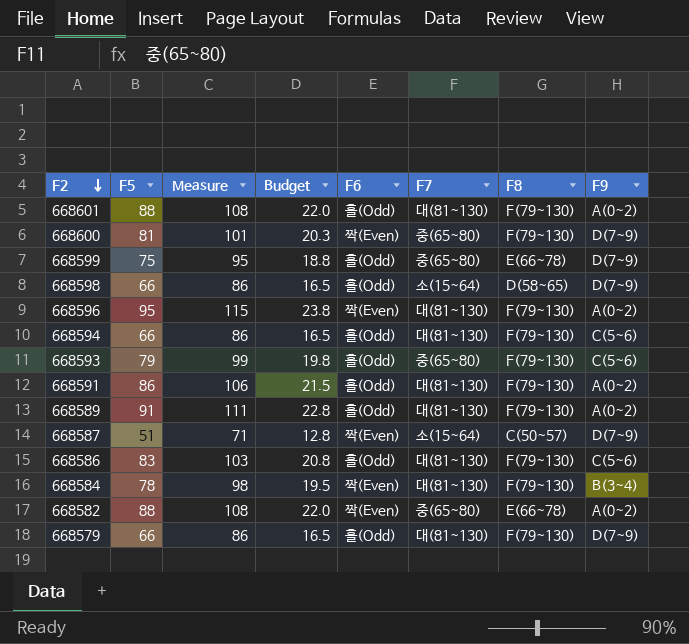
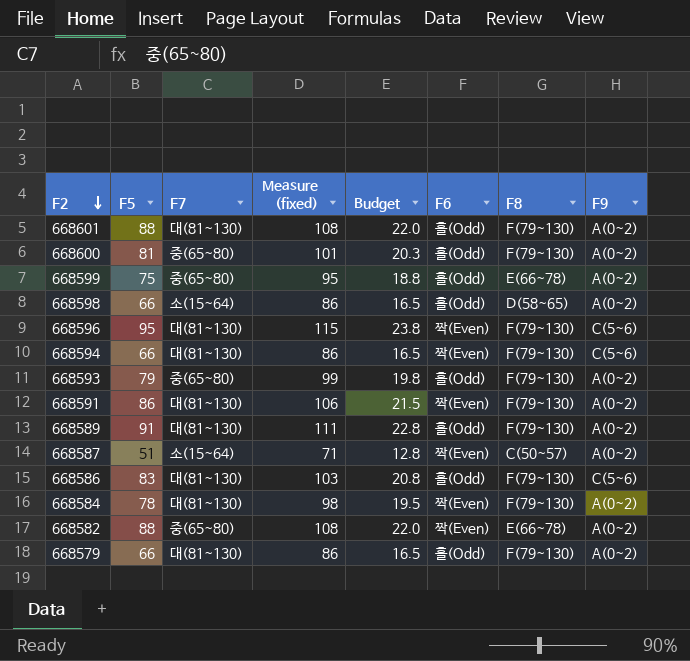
column F7 | position: 6 -> 3
column name: Measure -> Measure (fixed)
668600 | F6: 짝(Even) -> 홀(Odd)
668600 | F9: D(7~9) -> A(0~2)
668599 | F9: D(7~9) -> A(0~2)
668598 | F9: D(7~9) -> A(0~2)
668596 | F9: A(0~2) -> C(5~6)
668594 | F6: 홀(Odd) -> 짝(Even)
668593 | F9: C(5~6) -> A(0~2)
668591 | F6: 홀(Odd) -> 짝(Even)
668587 | F9: D(7~9) -> A(0~2)
668584 | F9: B(3~4) -> A(0~2)
668579 | F9: D(7~9) -> A(0~2)

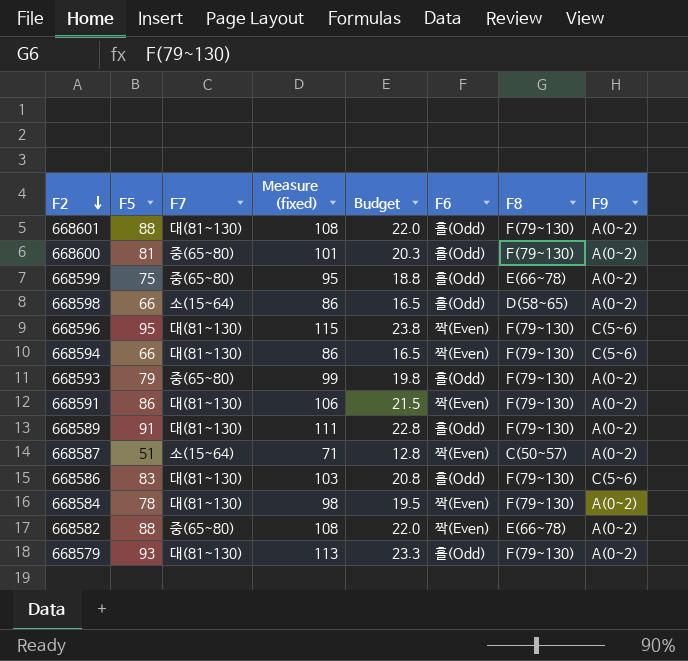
668579 | F5: 66 -> 93
668579 | Measure (fixed): 86 -> 113
668579 | Budget: 16.5 -> 23.3

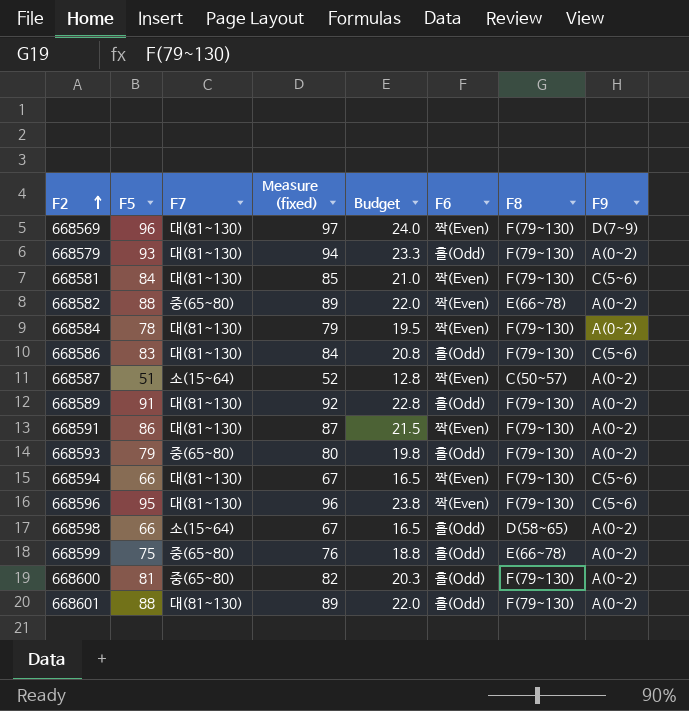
row order: F2 descending -> F2 ascending
column Measure (fixed) | formula: [F5] + 20 -> [F5] + 1
row 668569: none -> 96 | 대(81~130) | 97 | 24.0 | 짝(Even) | F(79~130) | D(7~9)
row 668581: none -> 84 | 대(81~130) | 85 | 21.0 | 짝(Even) | F(79~130) | C(5~6)

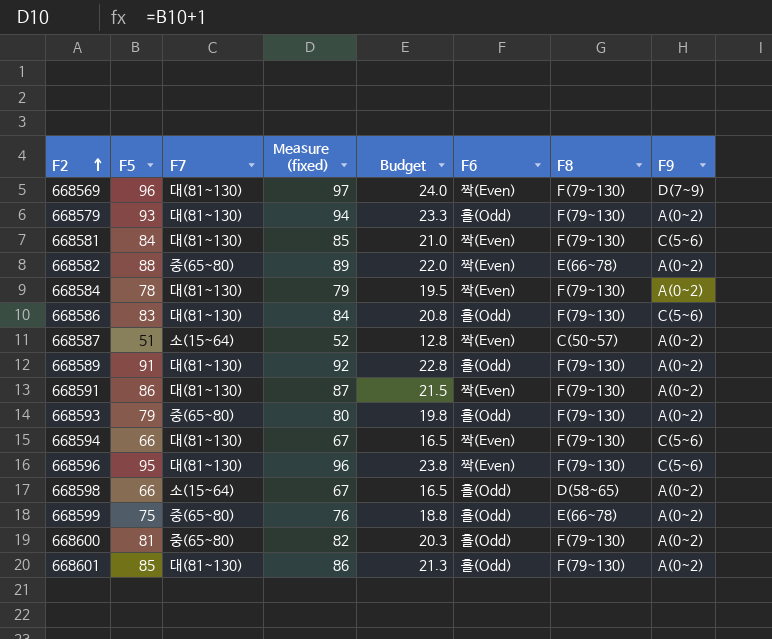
668601 | F5: 88 -> 85
668601 | Measure (fixed): 89 -> 86
668601 | Budget: 22.0 -> 21.3

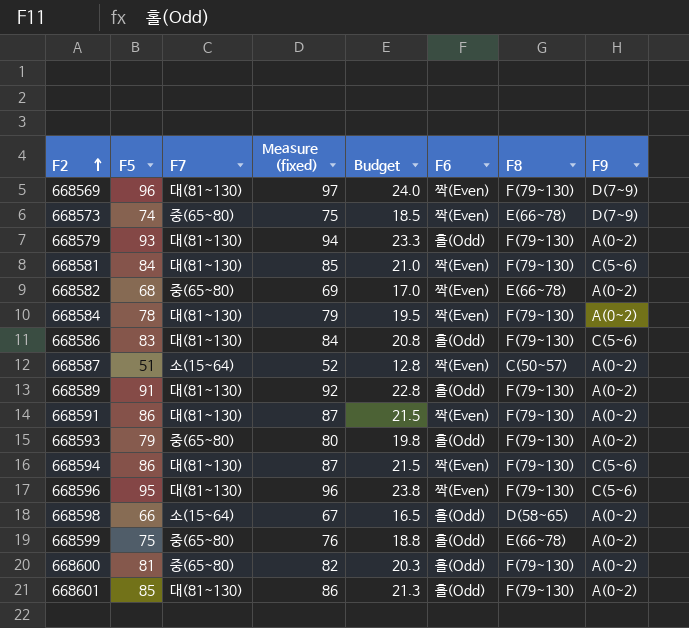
row 668573: none -> 74 | 중(65~80) | 75 | 18.5 | 짝(Even) | E(66~78) | D(7~9)
668582 | F5: 88 -> 68
668582 | Measure (fixed): 89 -> 69
668582 | Budget: 22.0 -> 17.0
668594 | F5: 66 -> 86
668594 | Measure (fixed): 67 -> 87
668594 | Budget: 16.5 -> 21.5

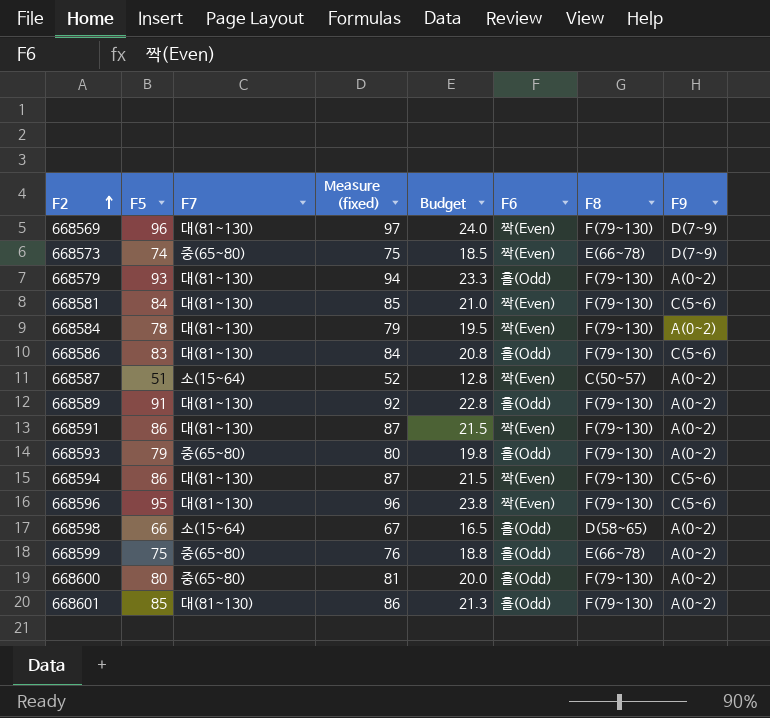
row 668582: 68 | 중(65~80) | 69 | 17.0 | 짝(Even) | E(66~78) | A(0~2) -> none
668600 | F5: 81 -> 80
668600 | Measure (fixed): 82 -> 81
668600 | Budget: 20.3 -> 20.0

